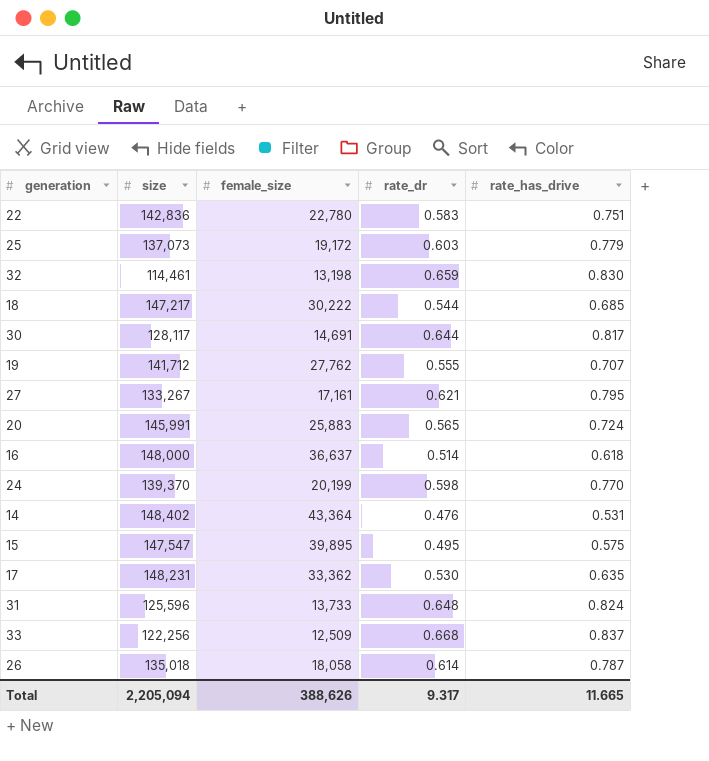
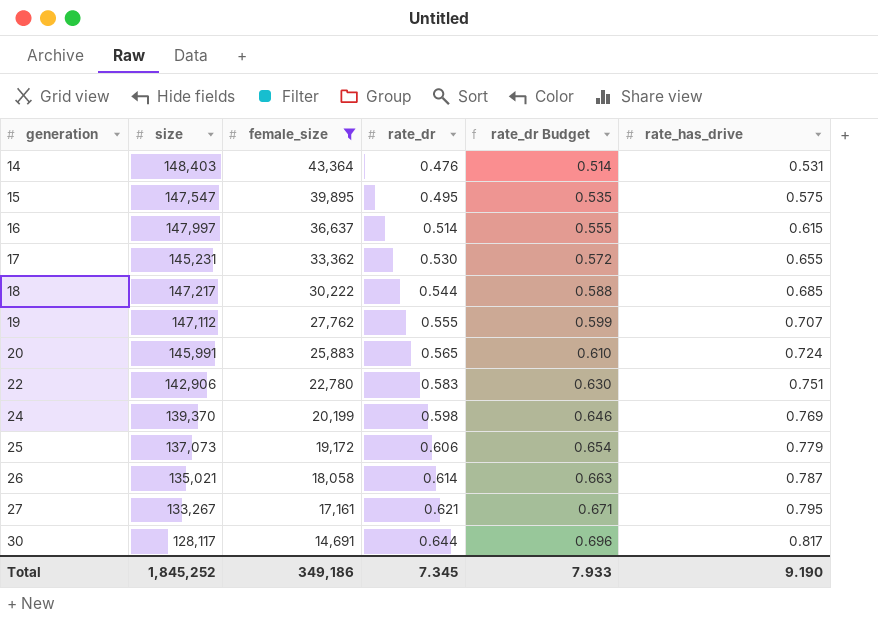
filter: none -> female_size >= 14,691
row order: none -> generation ascending
column rate_dr Budget | formula: none -> [rate_dr] * 1.08
14 | size: 148,402 -> 148,403
16 | size: 148,000 -> 147,997
16 | rate_has_drive: 0.618 -> 0.615
17 | size: 148,231 -> 145,231
17 | rate_has_drive: 0.635 -> 0.655
19 | size: 141,712 -> 147,112
22 | size: 142,836 -> 142,906
24 | rate_has_drive: 0.770 -> 0.769
25 | rate_dr: 0.603 -> 0.606
26 | size: 135,018 -> 135,021
Total | size: 2,205,094 -> 1,845,252
Total | female_size: 388,626 -> 349,186
Total | rate_dr: 9.317 -> 7.345
Total | rate_has_drive: 11.665 -> 9.190

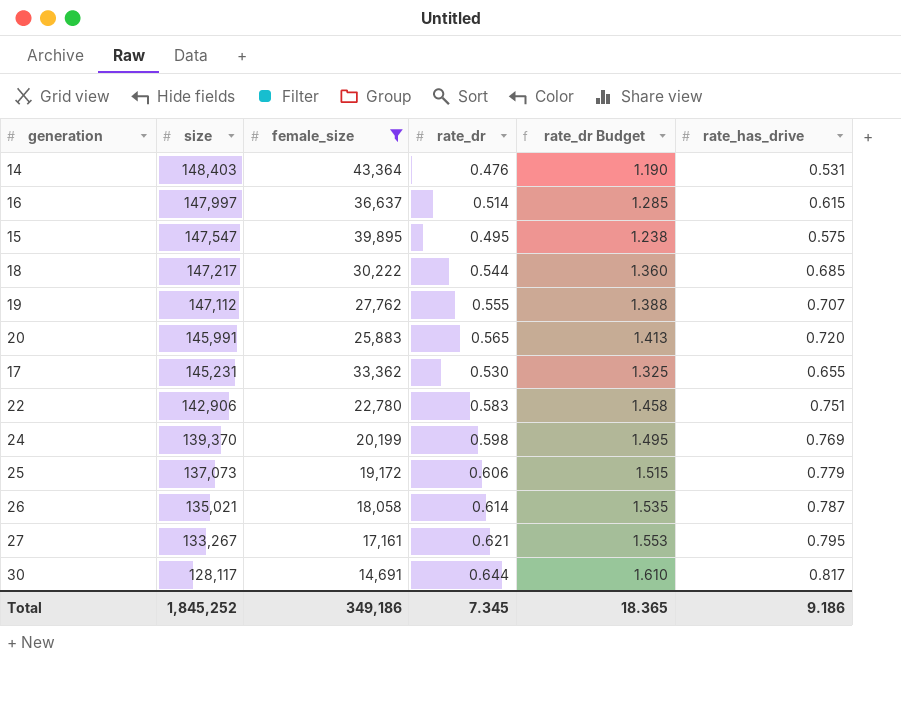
row order: generation ascending -> size descending
column rate_dr Budget | formula: [rate_dr] * 1.08 -> [rate_dr] * 2.5
20 | rate_has_drive: 0.724 -> 0.720
Total | rate_dr Budget: 7.933 -> 18.365
Total | rate_has_drive: 9.190 -> 9.186

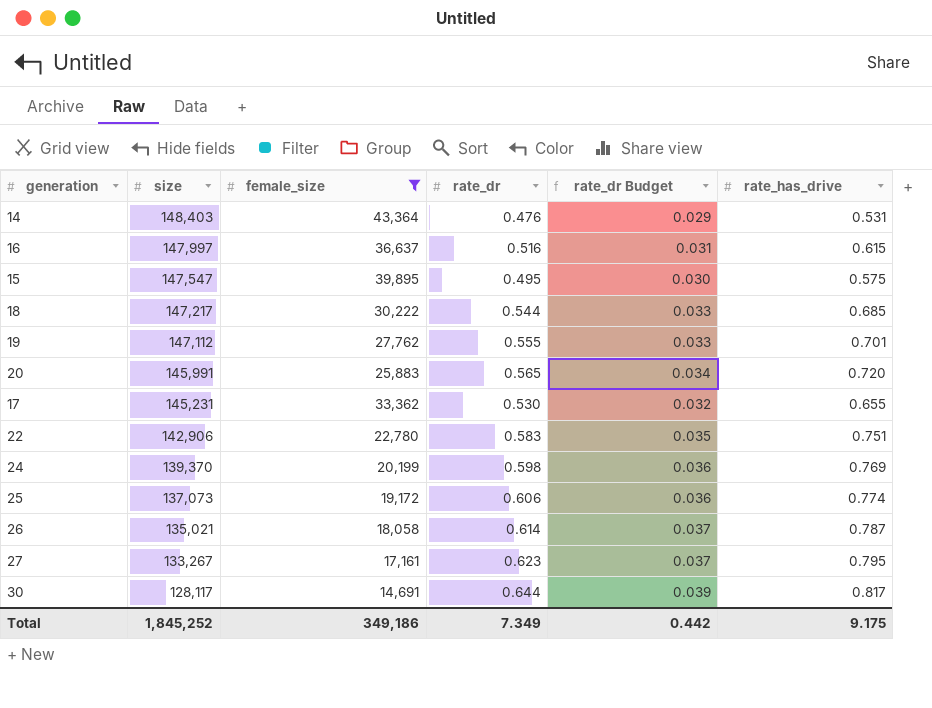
column rate_dr Budget | formula: [rate_dr] * 2.5 -> [rate_dr] * 0.06
16 | rate_dr: 0.514 -> 0.516
19 | rate_has_drive: 0.707 -> 0.701
25 | rate_has_drive: 0.779 -> 0.774
27 | rate_dr: 0.621 -> 0.623
Total | rate_dr: 7.345 -> 7.349
Total | rate_dr Budget: 18.365 -> 0.442
Total | rate_has_drive: 9.186 -> 9.175

